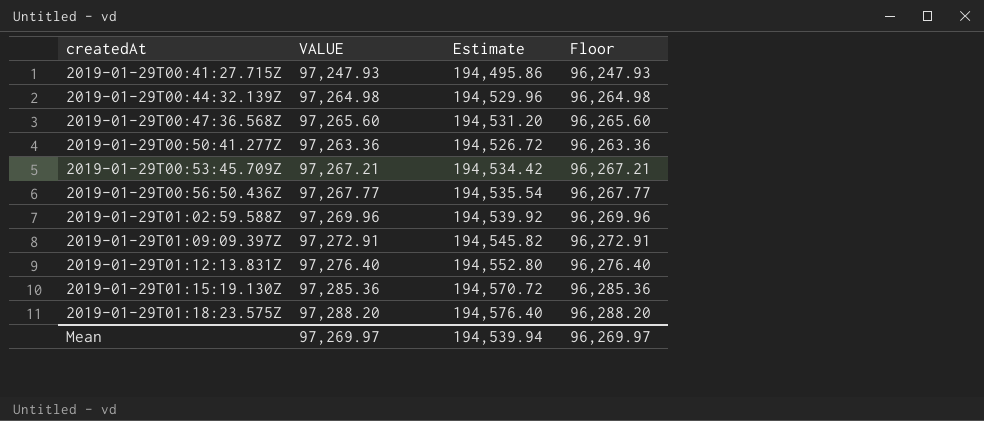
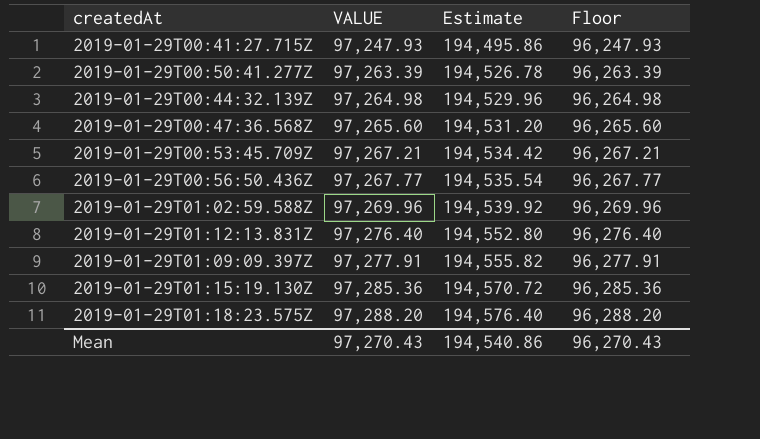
row order: createdAt ascending -> VALUE ascending
2019-01-29T00:50:41.277Z | VALUE: 97,263.36 -> 97,263.39
2019-01-29T00:50:41.277Z | Estimate: 194,526.72 -> 194,526.78
2019-01-29T00:50:41.277Z | Floor: 96,263.36 -> 96,263.39
2019-01-29T01:09:09.397Z | VALUE: 97,272.91 -> 97,277.91
2019-01-29T01:09:09.397Z | Estimate: 194,545.82 -> 194,555.82
2019-01-29T01:09:09.397Z | Floor: 96,272.91 -> 96,277.91
Mean | VALUE: 97,269.97 -> 97,270.43
Mean | Estimate: 194,539.94 -> 194,540.86
Mean | Floor: 96,269.97 -> 96,270.43

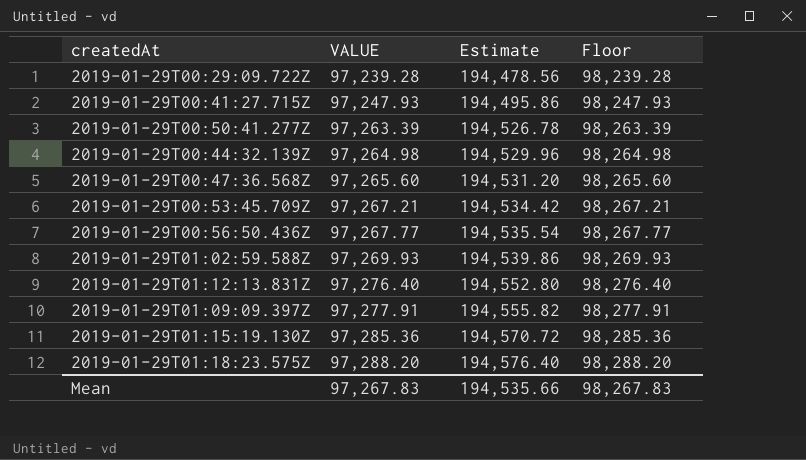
column Floor | formula: [VALUE] - 1000 -> [VALUE] + 1000
row 2019-01-29T00:29:09.722Z: none -> 97,239.28 | 194,478.56 | 98,239.28
2019-01-29T01:02:59.588Z | VALUE: 97,269.96 -> 97,269.93
2019-01-29T01:02:59.588Z | Estimate: 194,539.92 -> 194,539.86
Mean | VALUE: 97,270.43 -> 97,267.83
Mean | Estimate: 194,540.86 -> 194,535.66
Mean | Floor: 96,270.43 -> 98,267.83

